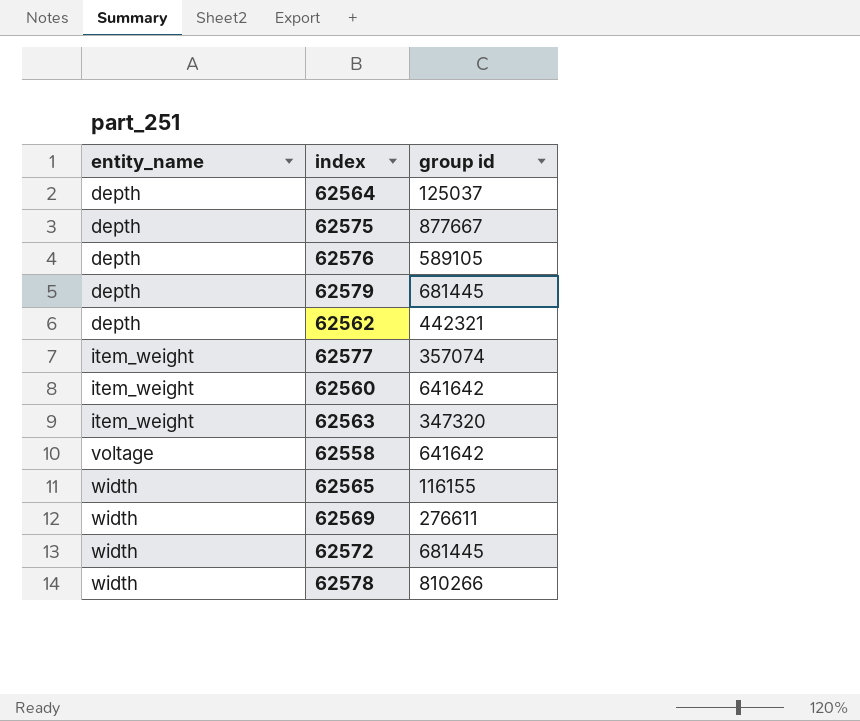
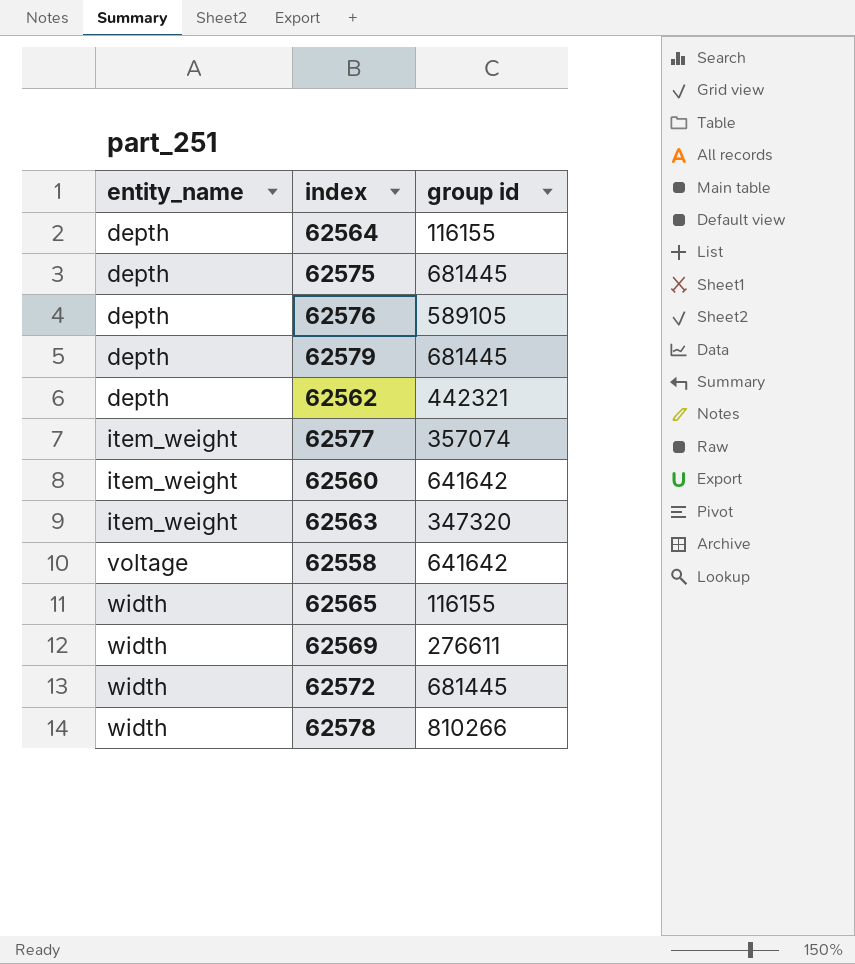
62564 | group id: 125037 -> 116155
62575 | group id: 877667 -> 681445

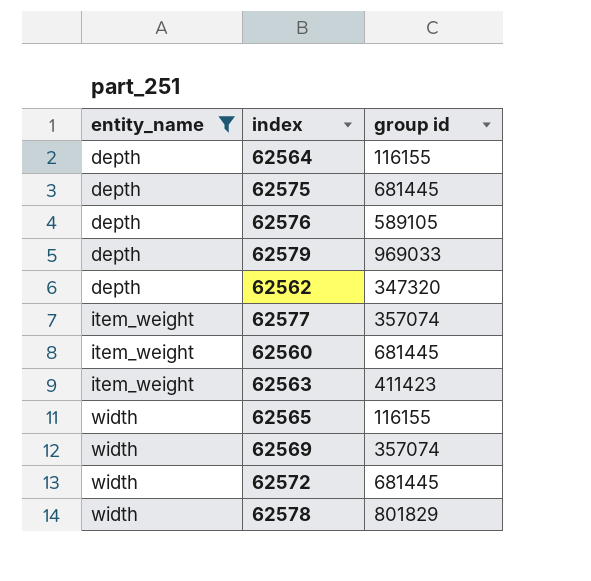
filter: none -> entity_name != voltage
62579 | group id: 681445 -> 969033
62562 | group id: 442321 -> 347320
62560 | group id: 641642 -> 681445
62563 | group id: 347320 -> 411423
62569 | group id: 276611 -> 357074
62578 | group id: 810266 -> 801829

